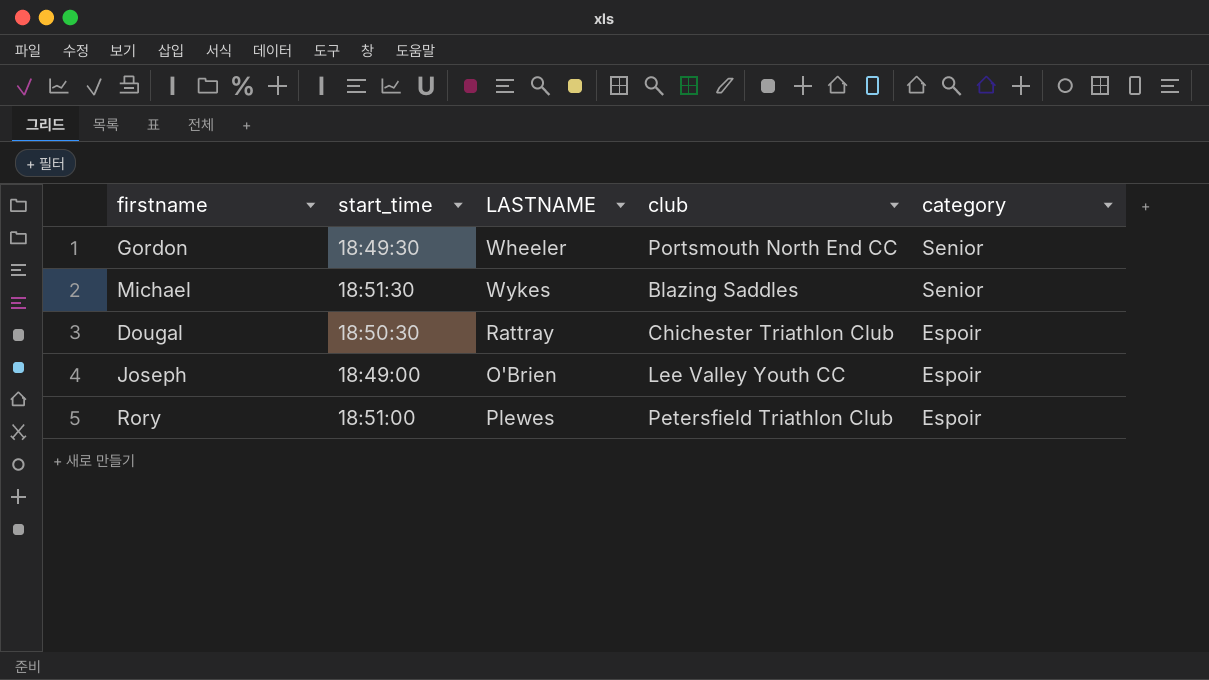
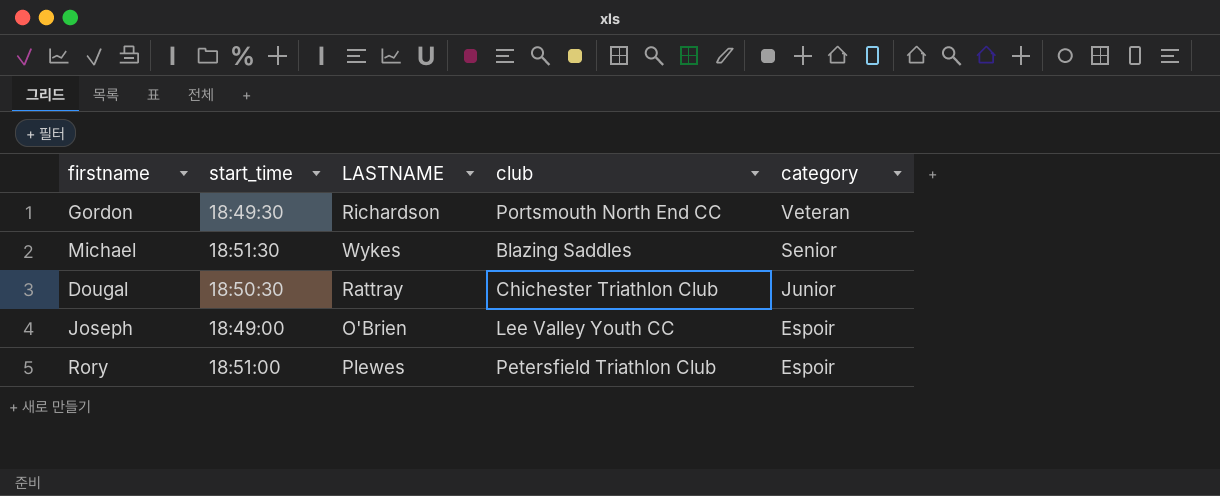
Gordon | LASTNAME: Wheeler -> Richardson
Gordon | category: Senior -> Veteran
Dougal | category: Espoir -> Junior

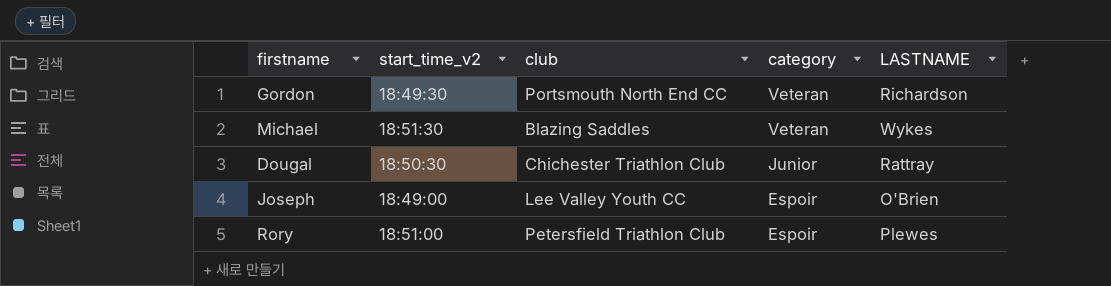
column name: start_time -> start_time_v2
column LASTNAME | position: 3 -> 5
Michael | category: Senior -> Veteran

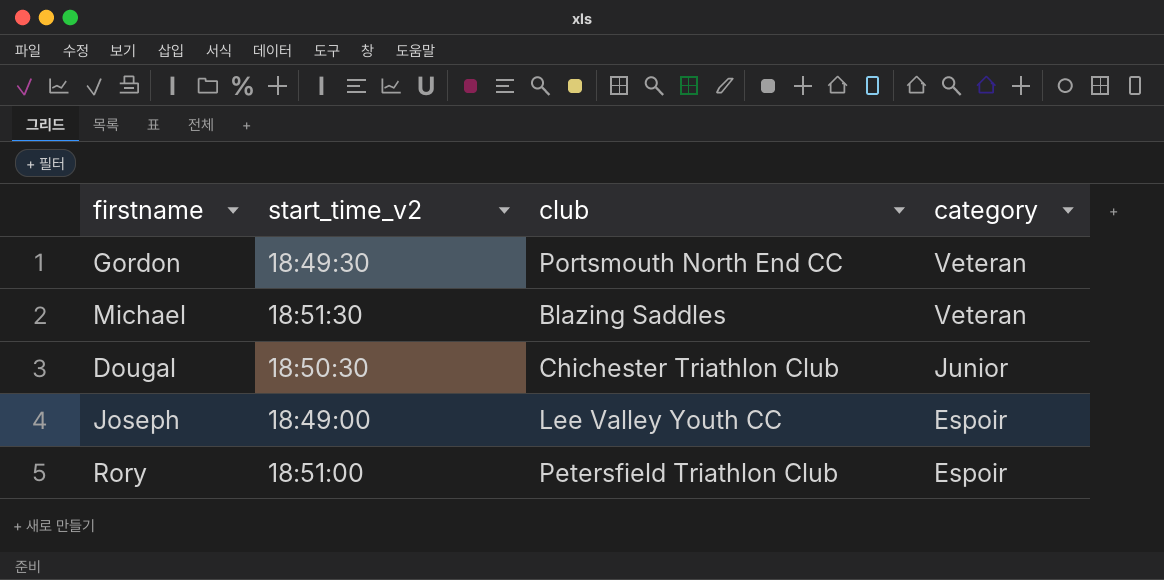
column LASTNAME | position: 5 -> none

